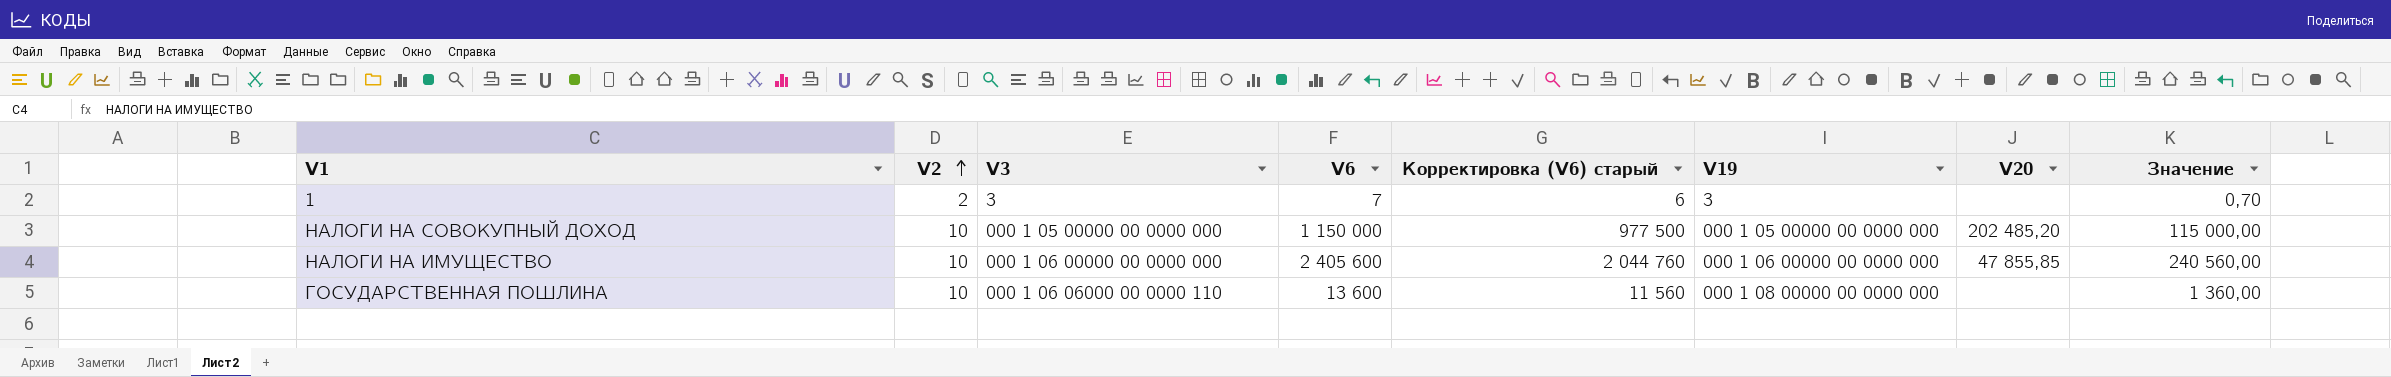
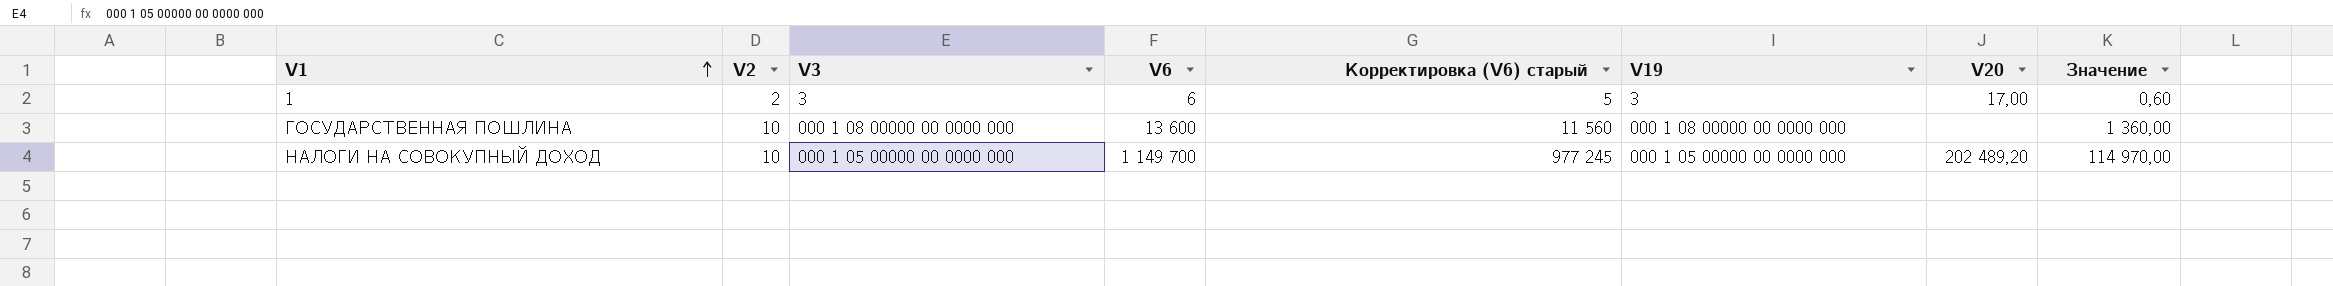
row order: V2 ascending -> V1 ascending
row НАЛОГИ НА ИМУЩЕСТВО: 10 | 000 1 06 00000 00 0000 000 | 2 405 600 | 2 044 760 | 000 1 06 00000 00 0000 000 | 47 855,85 | 240 560,00 -> none
1 | V6: 7 -> 6
1 | Корректировка (V6) старый: 6 -> 5
1 | V20: none -> 17,00
1 | Значение: 0,70 -> 0,60
ГОСУДАРСТВЕННАЯ ПОШЛИНА | V3: 000 1 06 06000 00 0000 110 -> 000 1 08 00000 00 0000 000
НАЛОГИ НА СОВОКУПНЫЙ ДОХОД | V6: 1 150 000 -> 1 149 700
НАЛОГИ НА СОВОКУПНЫЙ ДОХОД | Корректировка (V6) старый: 977 500 -> 977 245
НАЛОГИ НА СОВОКУПНЫЙ ДОХОД | V20: 202 485,20 -> 202 489,20
НАЛОГИ НА СОВОКУПНЫЙ ДОХОД | Значение: 115 000,00 -> 114 970,00

